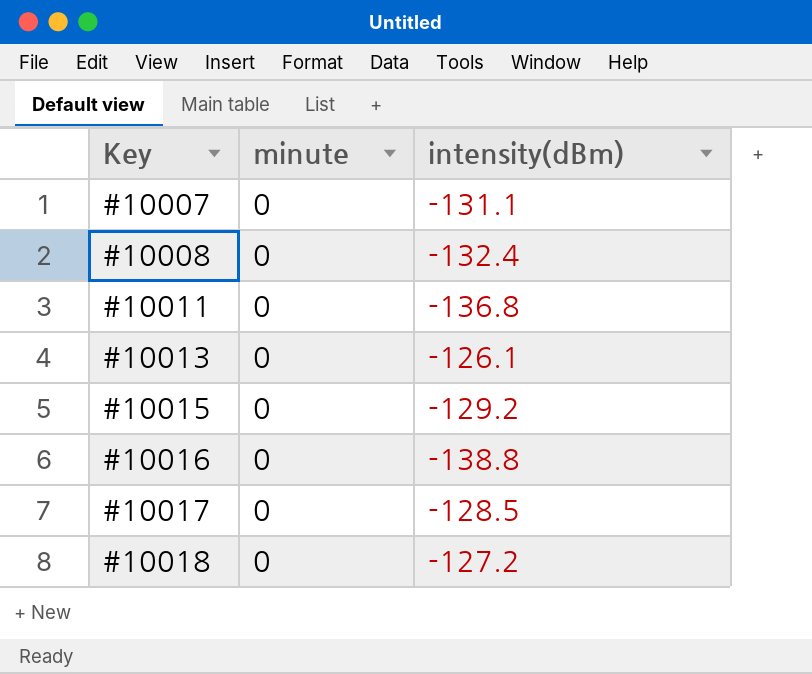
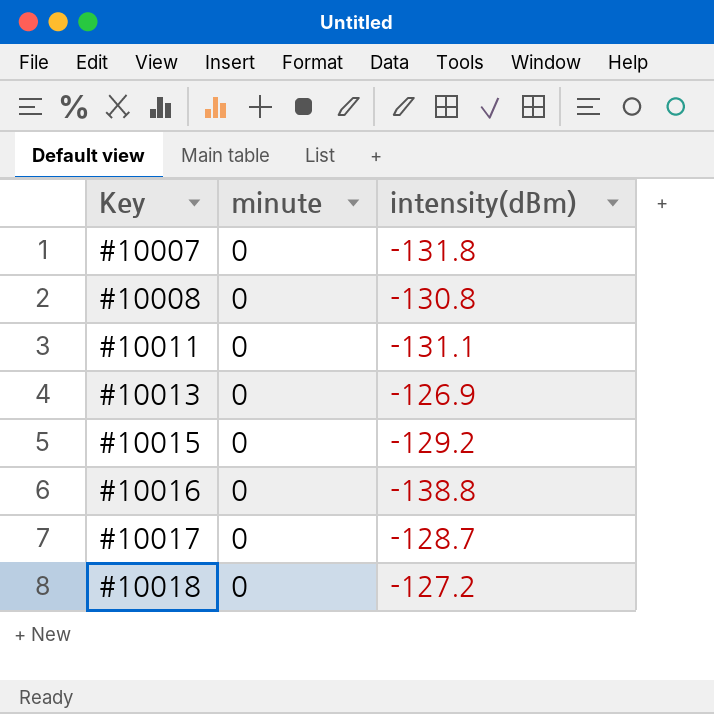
#10007 | intensity(dBm): -131.1 -> -131.8
#10008 | intensity(dBm): -132.4 -> -130.8
#10011 | intensity(dBm): -136.8 -> -131.1
#10013 | intensity(dBm): -126.1 -> -126.9
#10017 | intensity(dBm): -128.5 -> -128.7

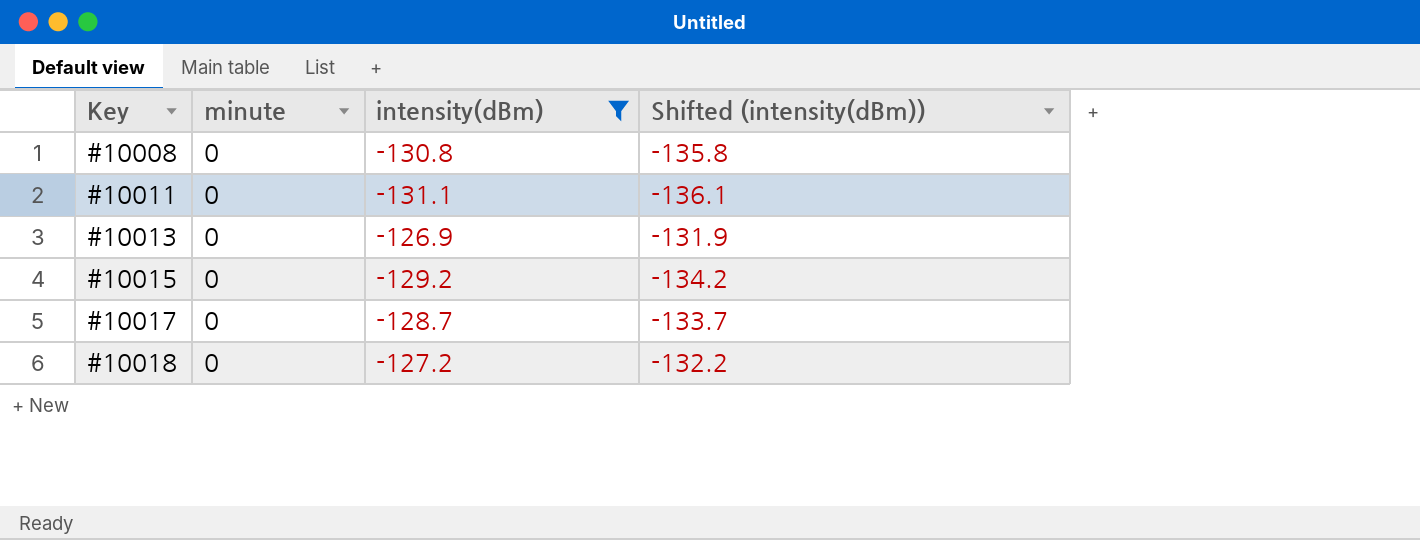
filter: none -> intensity(dBm) >= -131.1
column Shifted (intensity(dBm)) | formula: none -> [intensity(dBm)] - 5

